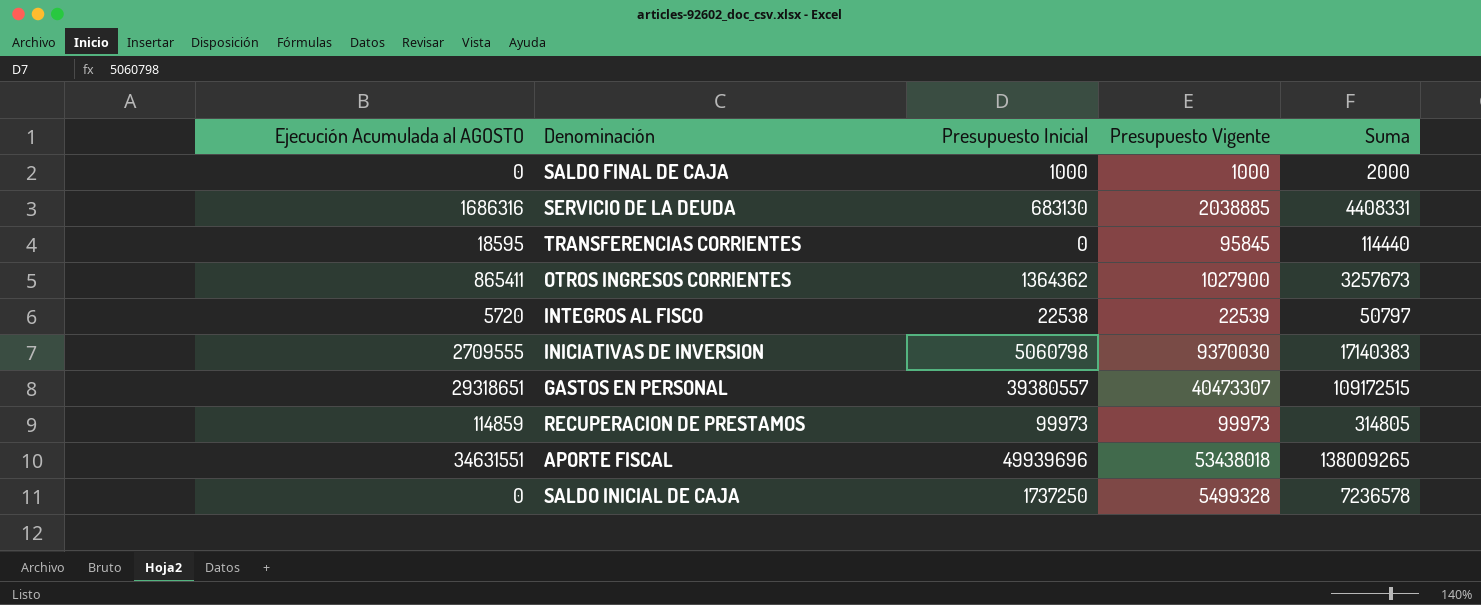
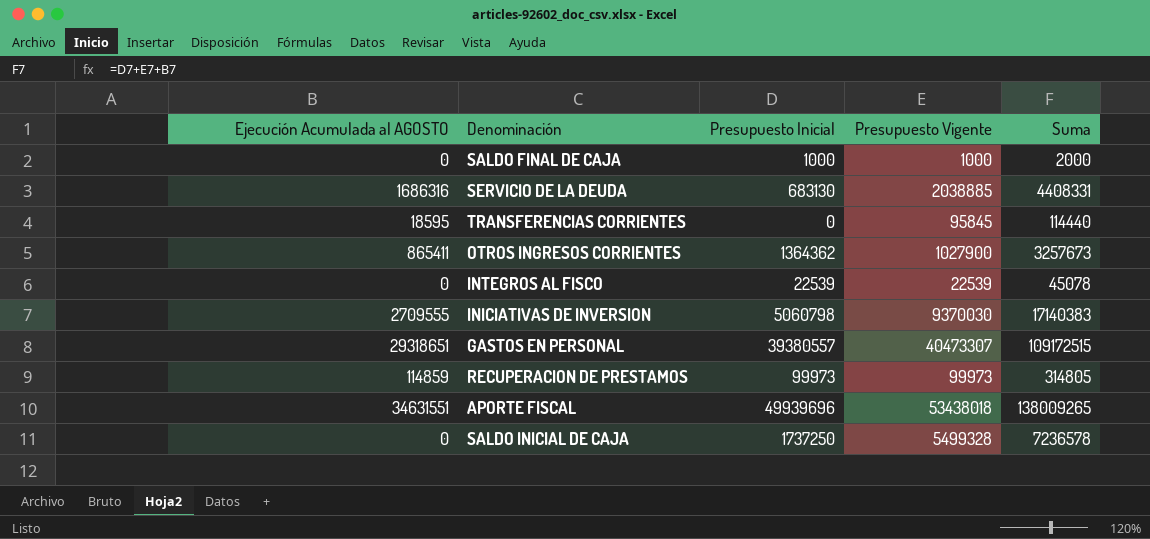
INTEGROS AL FISCO | Ejecución Acumulada al AGOSTO: 5720 -> 0
INTEGROS AL FISCO | Presupuesto Inicial: 22538 -> 22539
INTEGROS AL FISCO | Suma: 50797 -> 45078

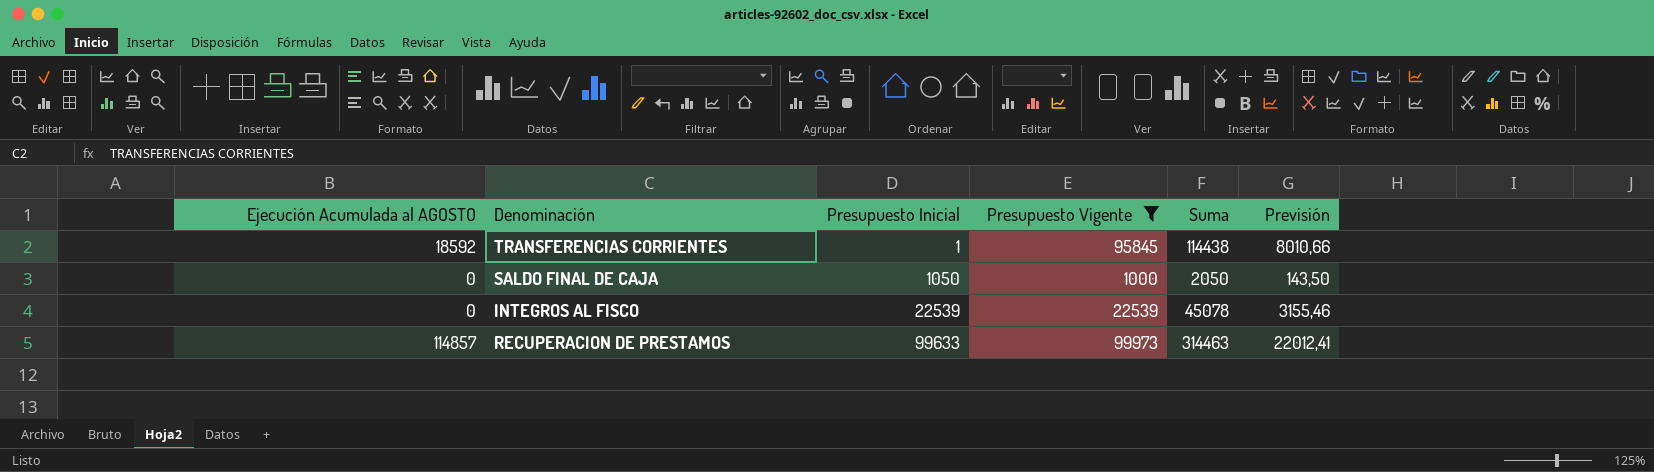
filter: none -> Presupuesto Vigente <= 99973
row order: none -> Presupuesto Inicial ascending
column Previsión | formula: none -> [Suma] * 0,07
TRANSFERENCIAS CORRIENTES | Ejecución Acumulada al AGOSTO: 18595 -> 18592
TRANSFERENCIAS CORRIENTES | Presupuesto Inicial: 0 -> 1
TRANSFERENCIAS CORRIENTES | Suma: 114440 -> 114438
SALDO FINAL DE CAJA | Presupuesto Inicial: 1000 -> 1050
SALDO FINAL DE CAJA | Suma: 2000 -> 2050
RECUPERACION DE PRESTAMOS | Ejecución Acumulada al AGOSTO: 114859 -> 114857
RECUPERACION DE PRESTAMOS | Presupuesto Inicial: 99973 -> 99633
RECUPERACION DE PRESTAMOS | Suma: 314805 -> 314463

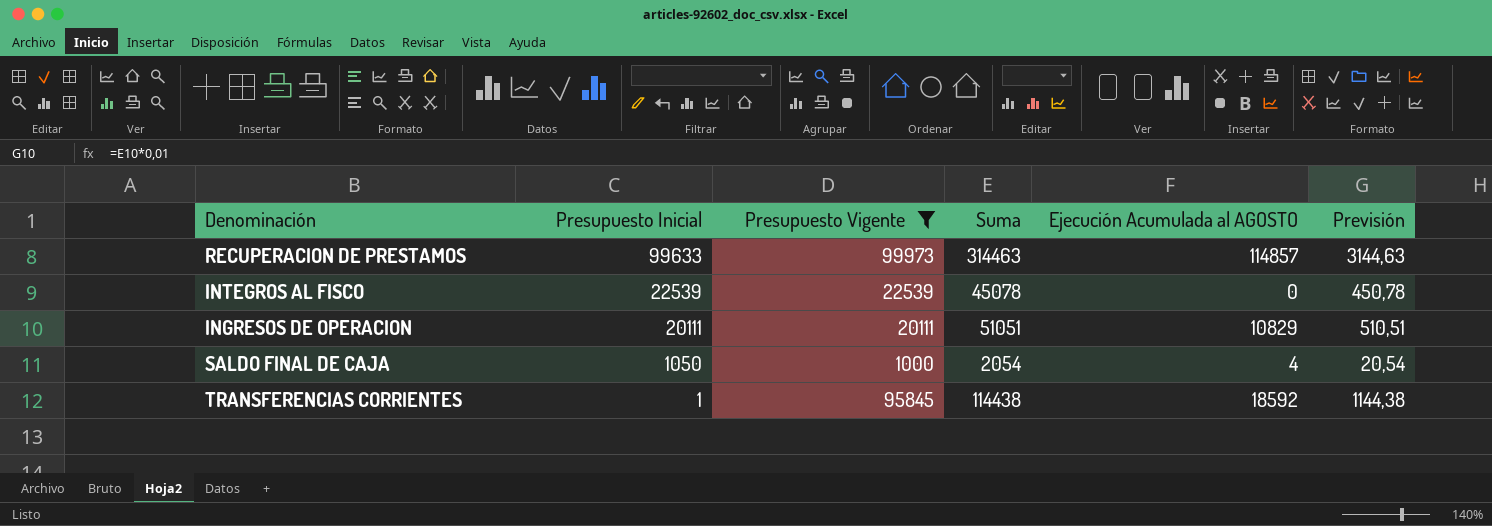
row order: Presupuesto Inicial ascending -> Presupuesto Inicial descending
column Ejecución Acumulada al AGOSTO | position: 1 -> 5
column Previsión | formula: [Suma] * 0,07 -> [Suma] * 0,01
row INGRESOS DE OPERACION: none -> 20111 | 20111 | 51051 | 10829 | 510,51
SALDO FINAL DE CAJA | Suma: 2050 -> 2054
SALDO FINAL DE CAJA | Ejecución Acumulada al AGOSTO: 0 -> 4

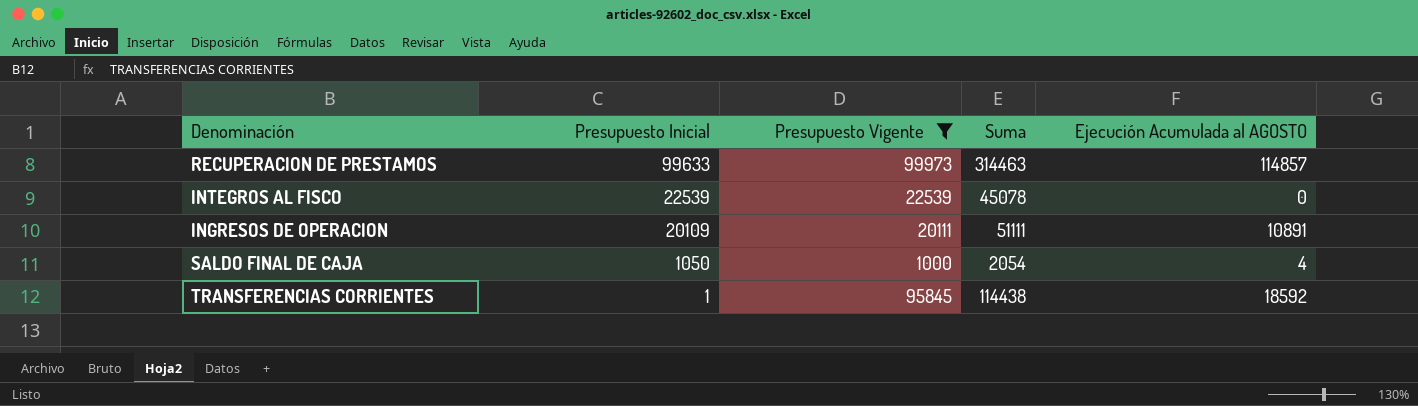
column Previsión | formula: [Suma] * 0,01 -> none
INGRESOS DE OPERACION | Presupuesto Inicial: 20111 -> 20109
INGRESOS DE OPERACION | Suma: 51051 -> 51111
INGRESOS DE OPERACION | Ejecución Acumulada al AGOSTO: 10829 -> 10891

